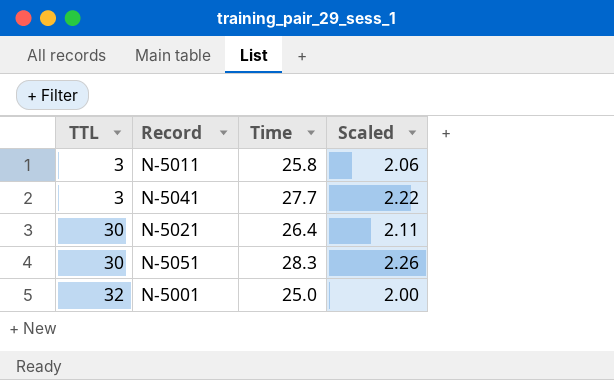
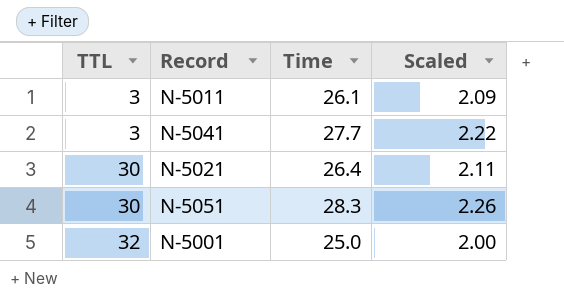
N-5011 | Time: 25.8 -> 26.1
N-5011 | Scaled: 2.06 -> 2.09

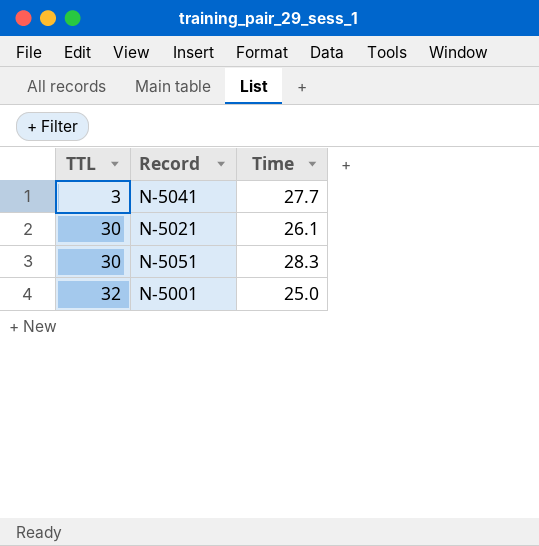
column Scaled | formula: [Time] * 0.08 -> none
row N-5011: 3 | 26.1 | 2.09 -> none
N-5021 | Time: 26.4 -> 26.1

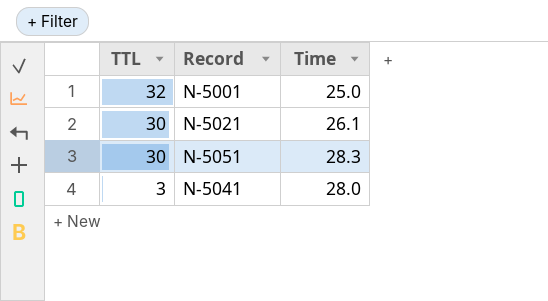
row order: TTL ascending -> TTL descending
N-5041 | Time: 27.7 -> 28.0

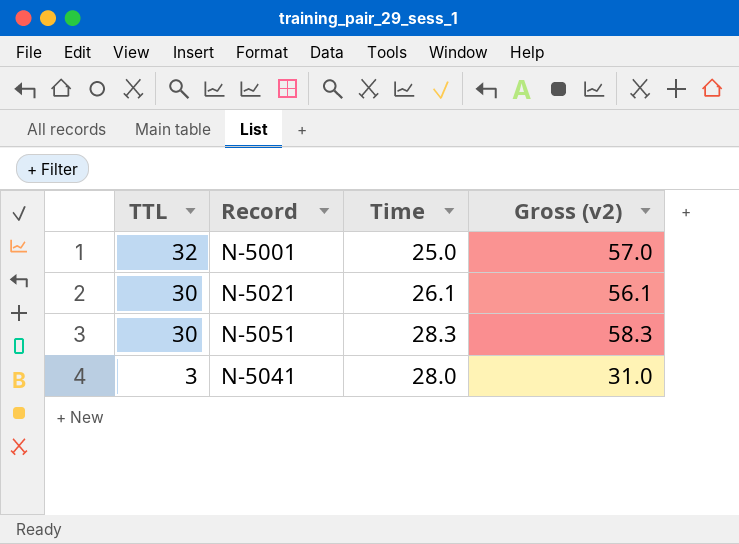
column Gross (v2) | formula: none -> [TTL] + [Time]

